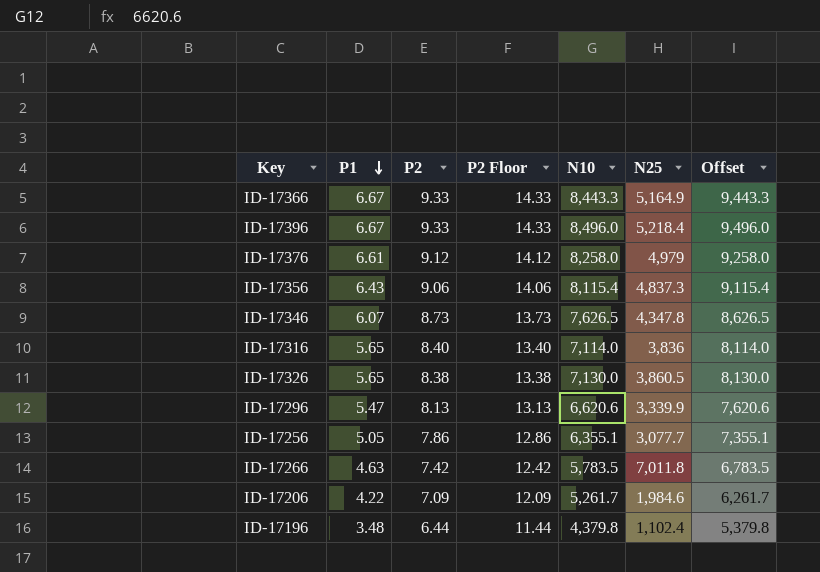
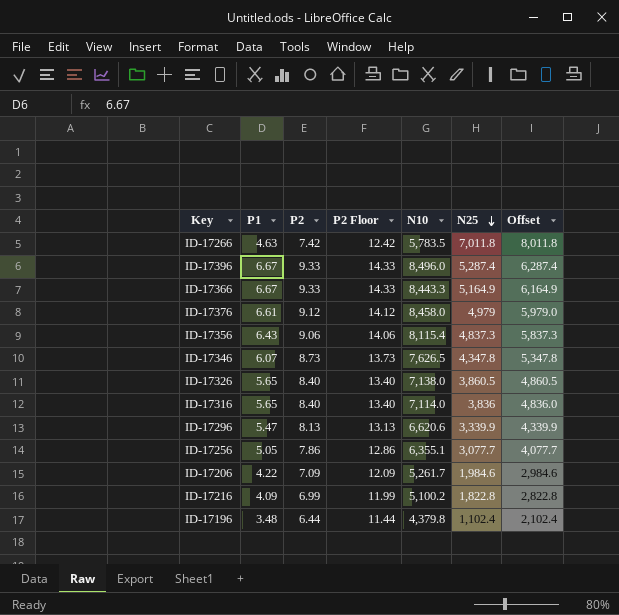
row order: P1 descending -> N25 descending
column Offset | formula: [N10] + 1000 -> [N25] + 1000
ID-17396 | N25: 5,218.4 -> 5,287.4
ID-17376 | N10: 8,258.0 -> 8,458.0
ID-17326 | P2: 8.38 -> 8.40
ID-17326 | P2 Floor: 13.38 -> 13.40
ID-17326 | N10: 7,130.0 -> 7,138.0
row ID-17216: none -> 4.09 | 6.99 | 11.99 | 5,100.2 | 1,822.8 | 2,822.8

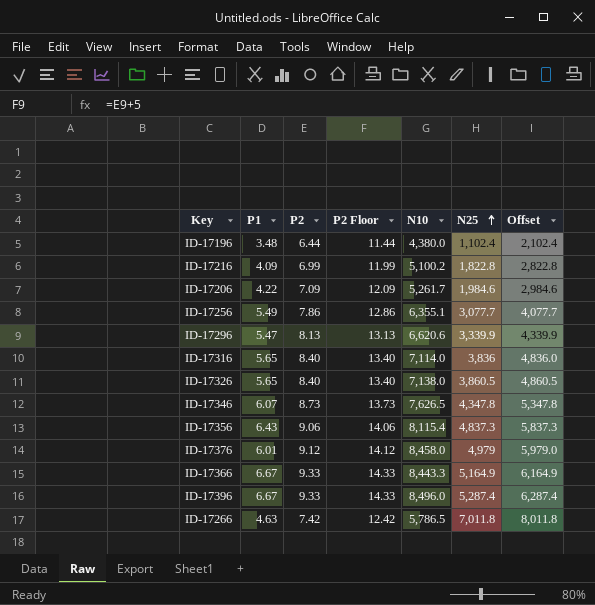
row order: N25 descending -> N25 ascending
ID-17196 | N10: 4,379.8 -> 4,380.0
ID-17256 | P1: 5.05 -> 5.49
ID-17376 | P1: 6.61 -> 6.01
ID-17266 | N10: 5,783.5 -> 5,786.5

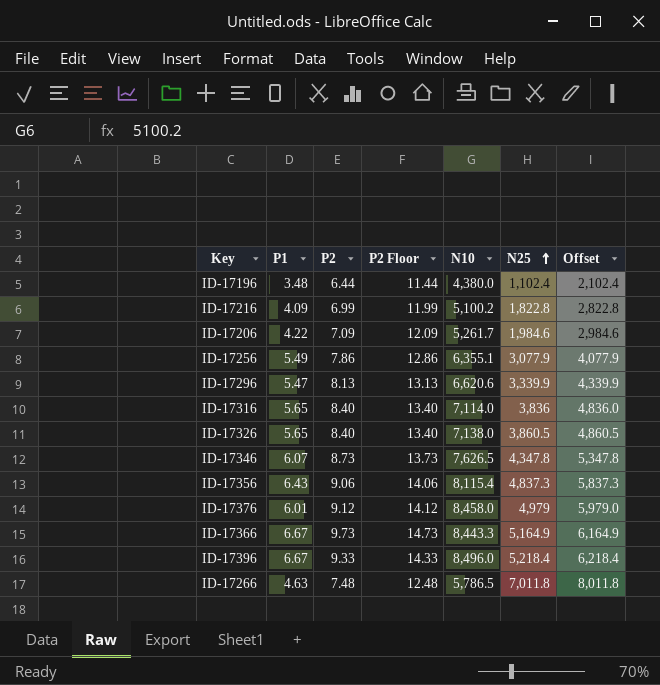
ID-17256 | N25: 3,077.7 -> 3,077.9
ID-17256 | Offset: 4,077.7 -> 4,077.9
ID-17366 | P2: 9.33 -> 9.73
ID-17366 | P2 Floor: 14.33 -> 14.73
ID-17396 | N25: 5,287.4 -> 5,218.4
ID-17396 | Offset: 6,287.4 -> 6,218.4
ID-17266 | P2: 7.42 -> 7.48
ID-17266 | P2 Floor: 12.42 -> 12.48

